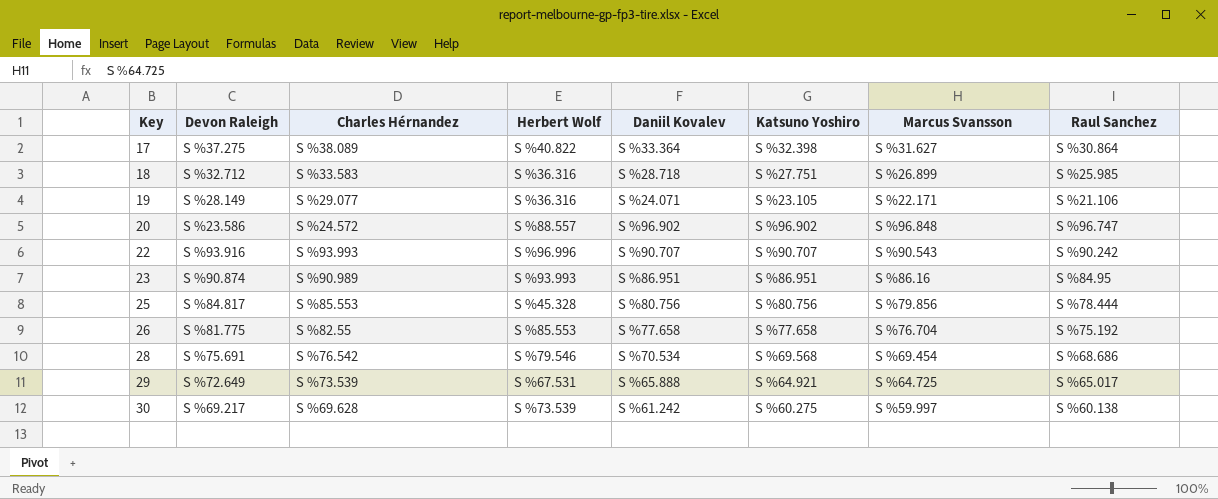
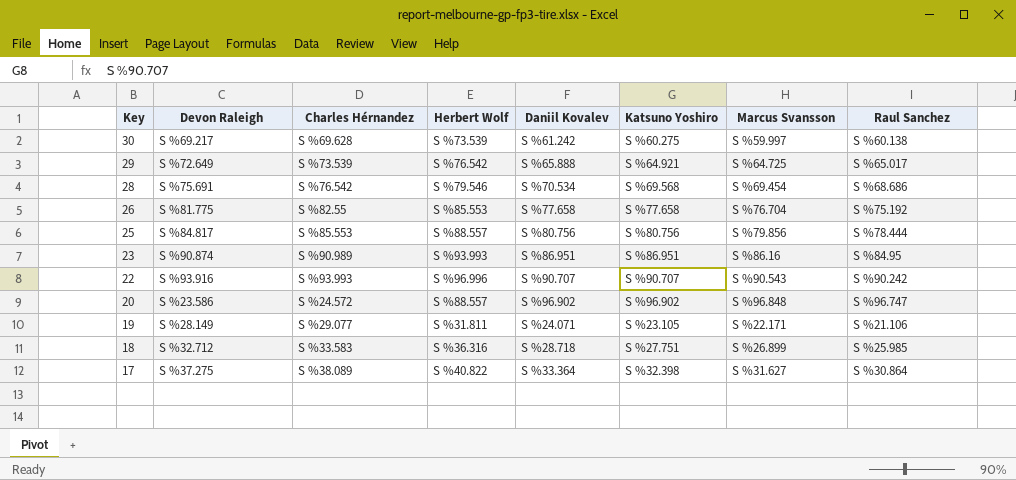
row order: Key ascending -> Key descending
29 | Herbert Wolf: S %67.531 -> S %76.542
25 | Herbert Wolf: S %45.328 -> S %88.557
19 | Herbert Wolf: S %36.316 -> S %31.811

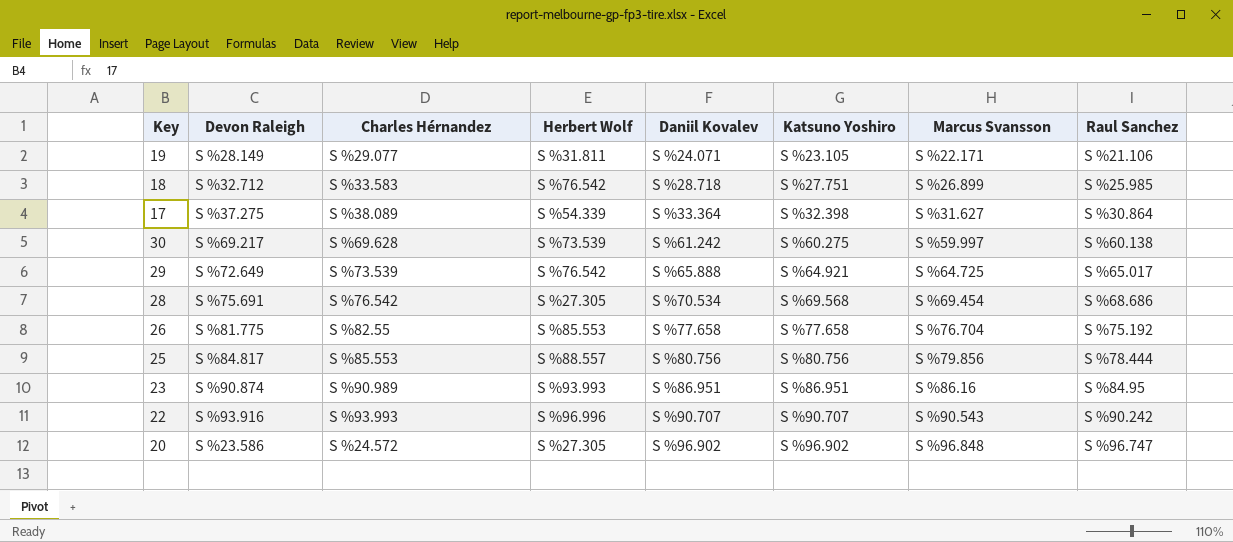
row order: Key descending -> Daniil Kovalev ascending
18 | Herbert Wolf: S %36.316 -> S %76.542
17 | Herbert Wolf: S %40.822 -> S %54.339
28 | Herbert Wolf: S %79.546 -> S %27.305
20 | Herbert Wolf: S %88.557 -> S %27.305

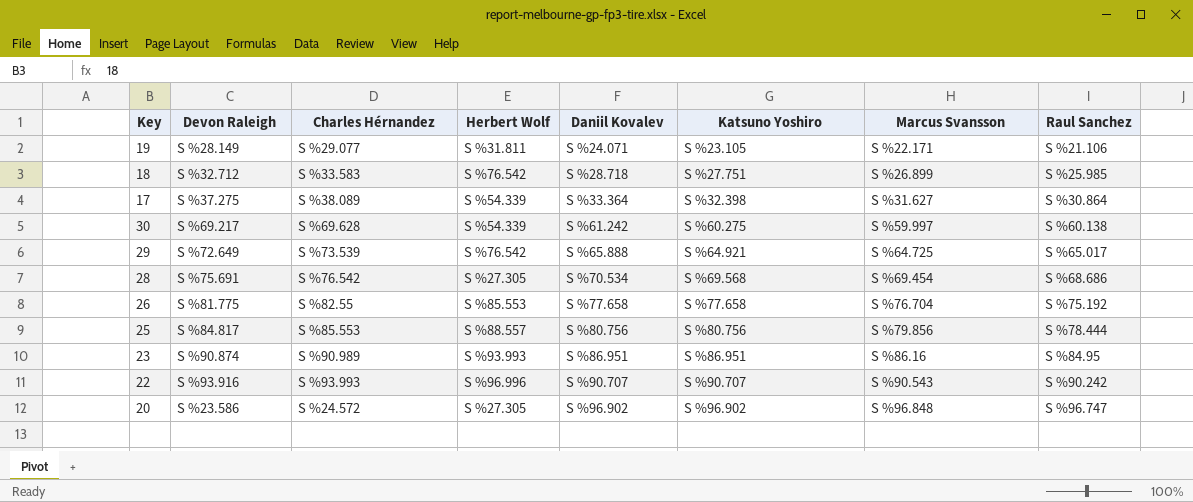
30 | Herbert Wolf: S %73.539 -> S %54.339

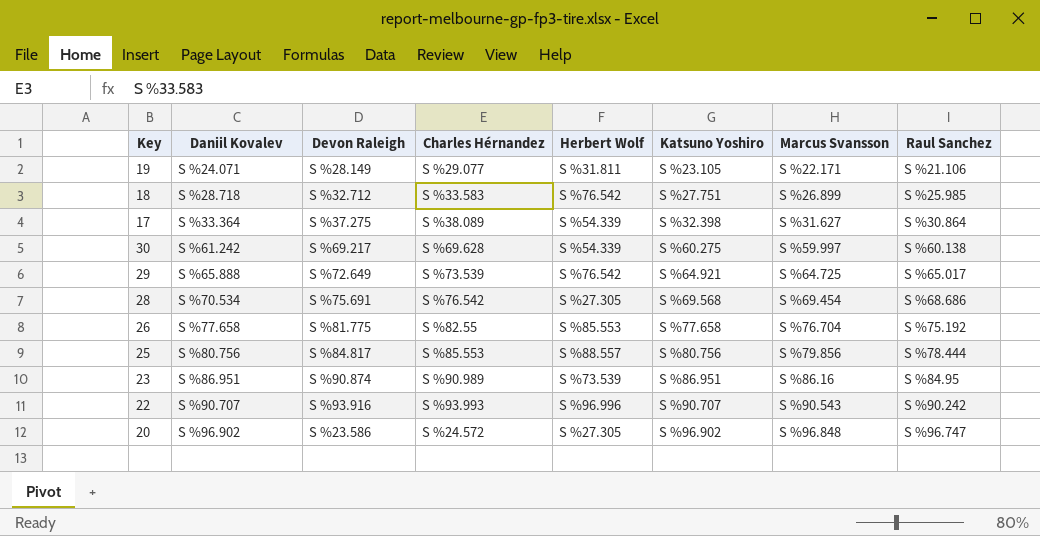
column Daniil Kovalev | position: 5 -> 2
23 | Herbert Wolf: S %93.993 -> S %73.539

